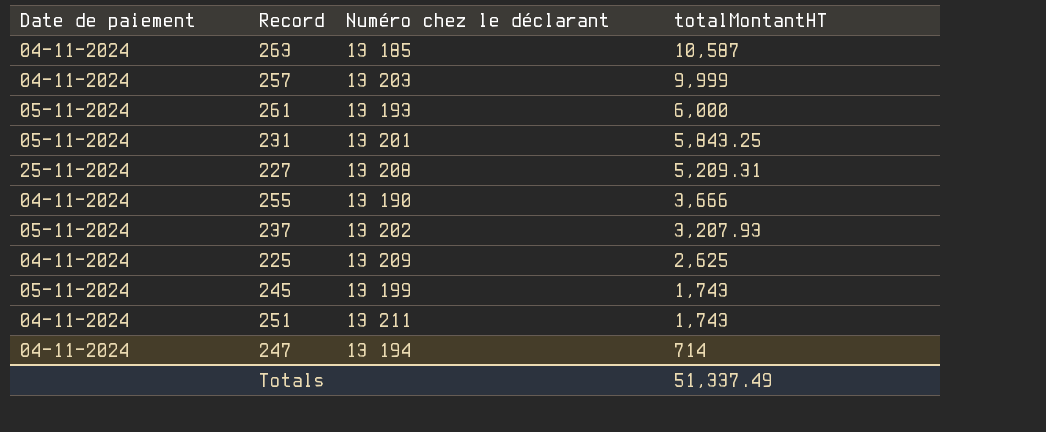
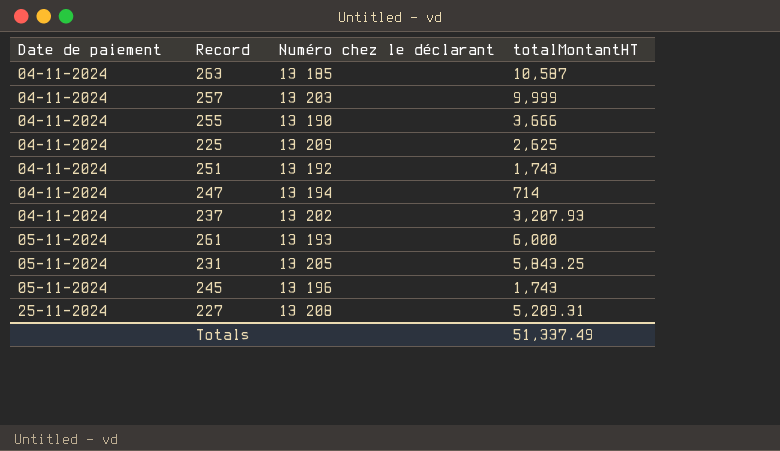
row order: totalMontantHT descending -> Date de paiement ascending
251 | Numéro chez le déclarant: 13 211 -> 13 192
237 | Date de paiement: 05-11-2024 -> 04-11-2024
231 | Numéro chez le déclarant: 13 201 -> 13 205
245 | Numéro chez le déclarant: 13 199 -> 13 196

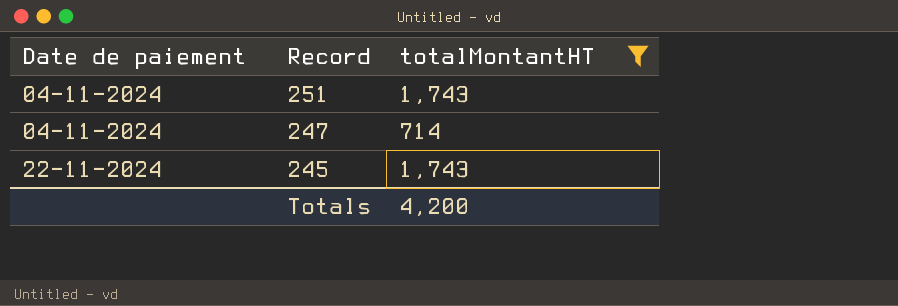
filter: none -> totalMontantHT <= 1,743
column Numéro chez le déclarant | position: 3 -> none
245 | Date de paiement: 05-11-2024 -> 22-11-2024
Totals | totalMontantHT: 51,337.49 -> 4,200

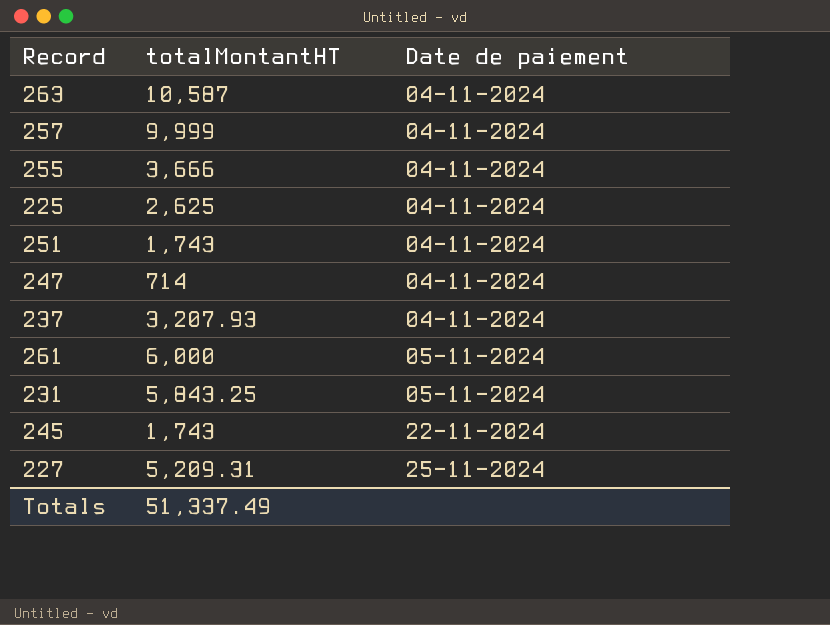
filter: totalMontantHT <= 1,743 -> none
column Date de paiement | position: 1 -> 3
Totals | totalMontantHT: 4,200 -> 51,337.49

